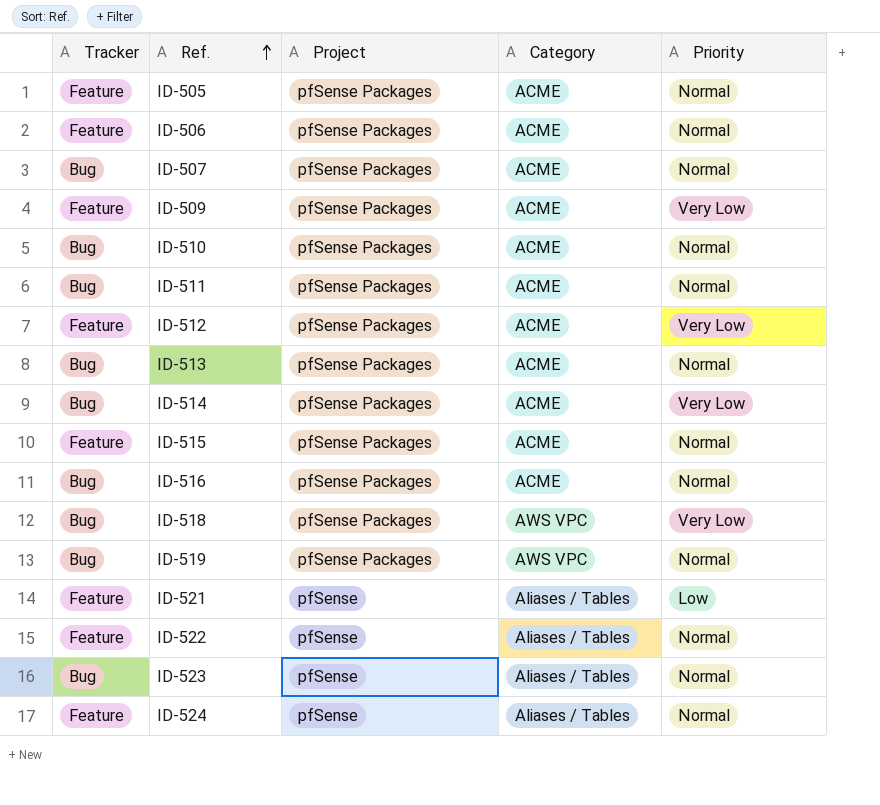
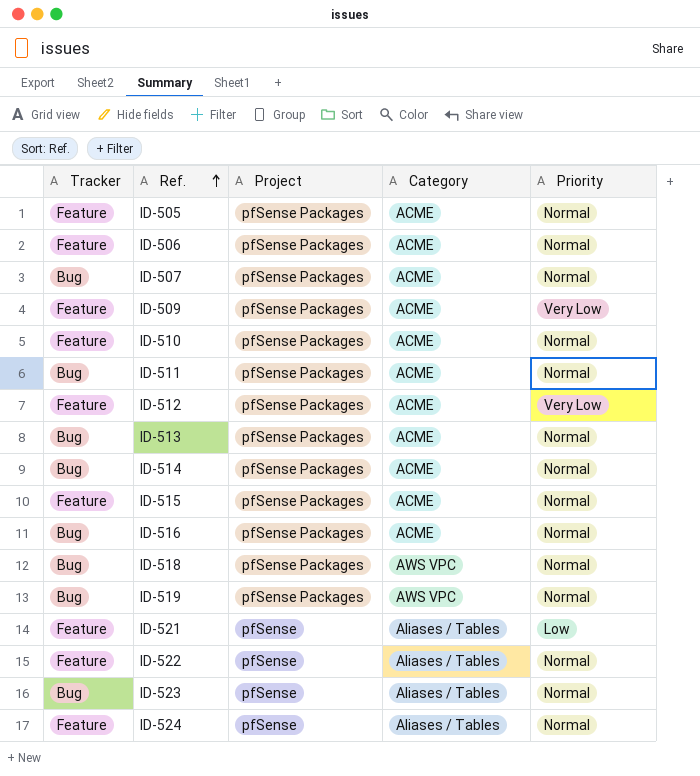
ID-510 | Tracker: Bug -> Feature
ID-514 | Priority: Very Low -> Normal
ID-518 | Priority: Very Low -> Normal

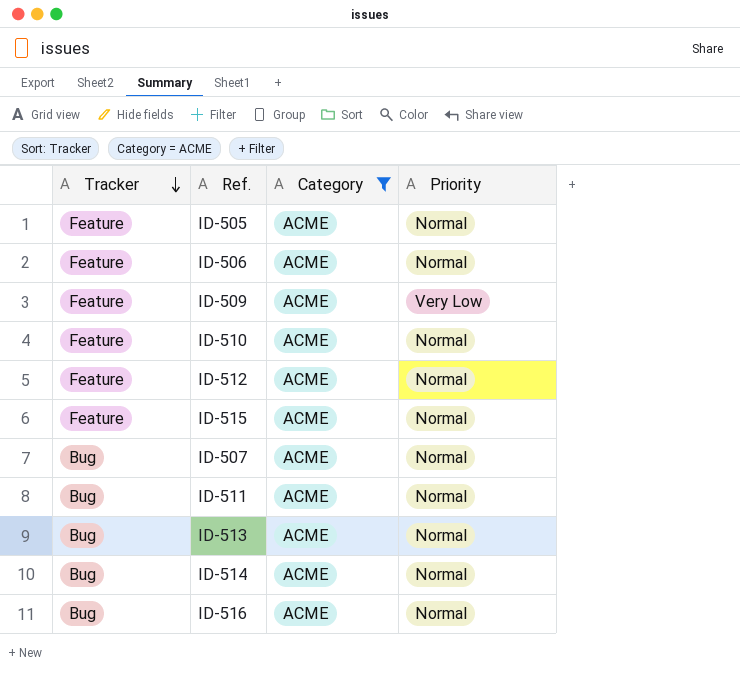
filter: none -> Category = ACME
row order: Ref. ascending -> Tracker descending
column Project | position: 3 -> none
ID-512 | Priority: Very Low -> Normal

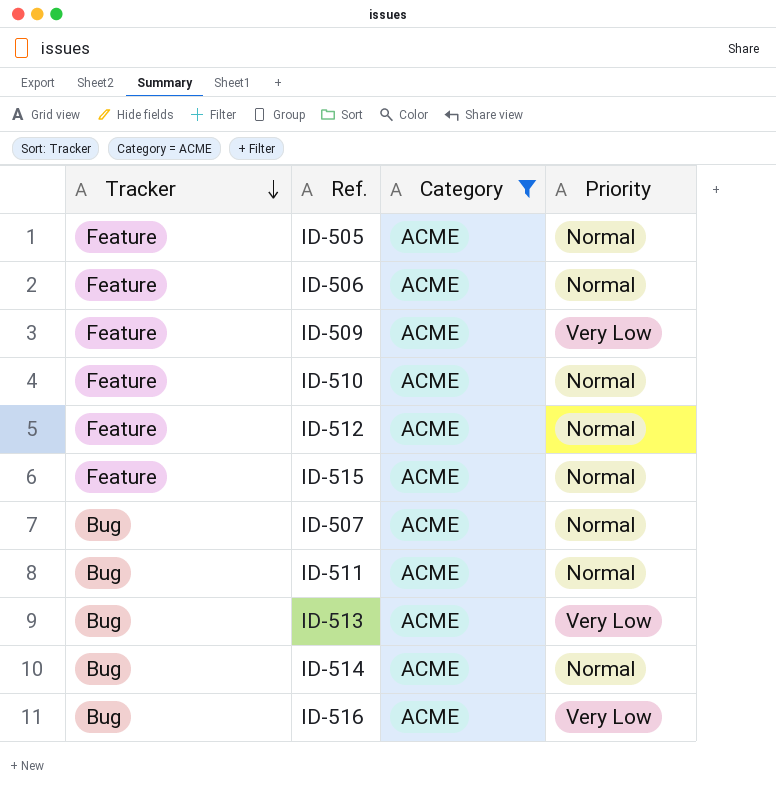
ID-513 | Priority: Normal -> Very Low
ID-516 | Priority: Normal -> Very Low

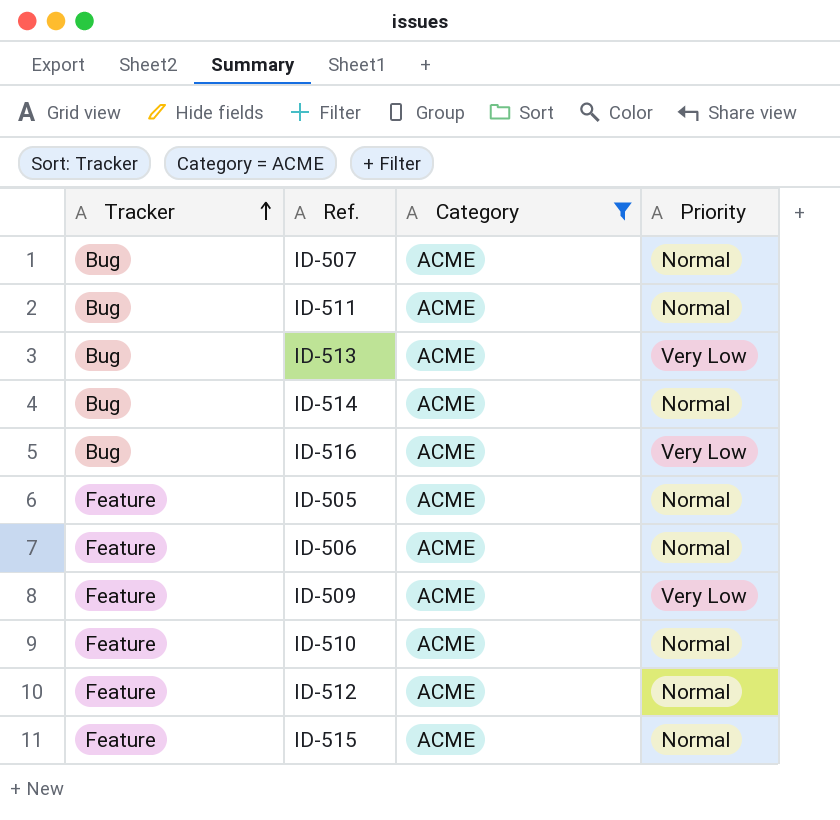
row order: Tracker descending -> Tracker ascending

